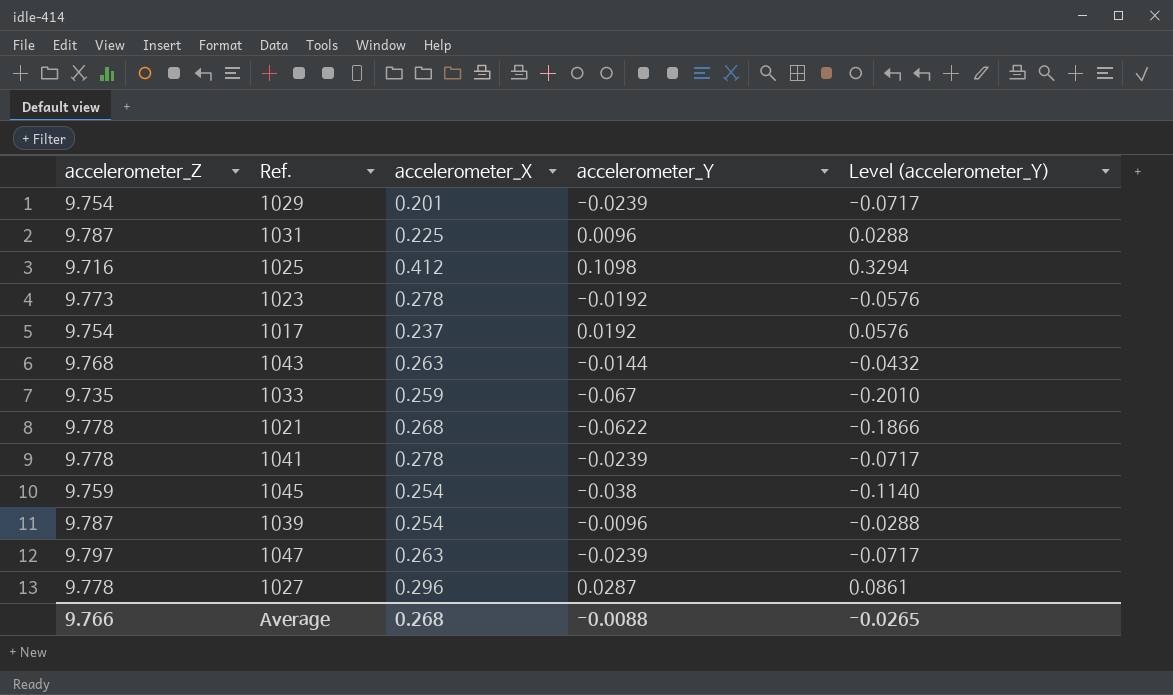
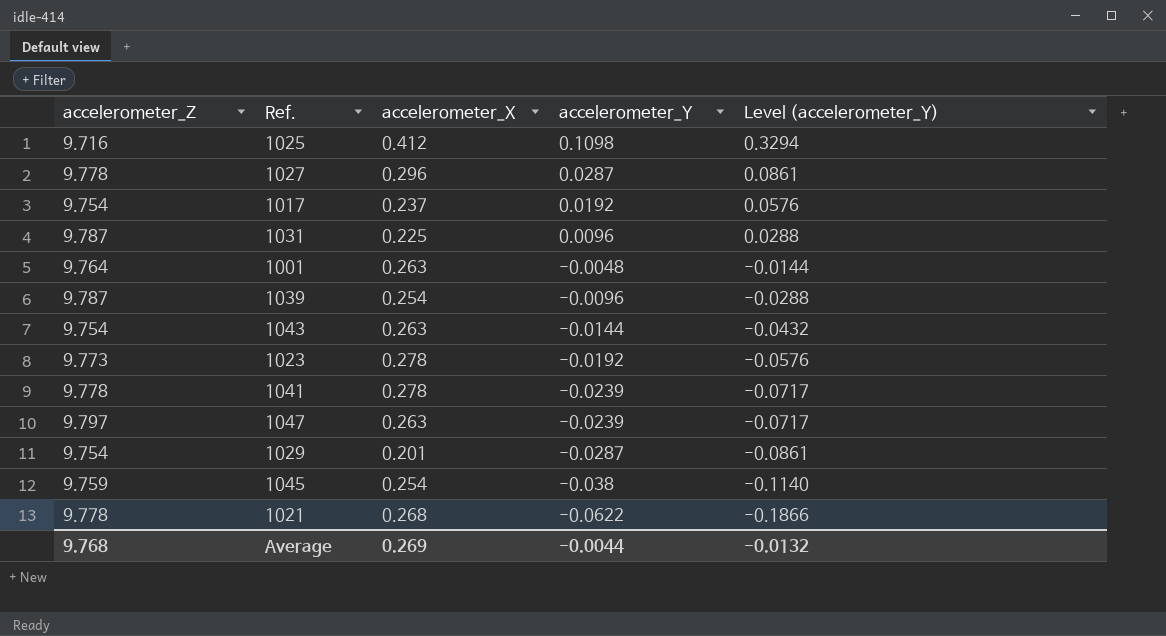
row order: none -> accelerometer_Y descending
row 1033: 9.735 | 0.259 | -0.067 | -0.2010 -> none
row 1001: none -> 9.764 | 0.263 | -0.0048 | -0.0144
1043 | accelerometer_Z: 9.768 -> 9.754
1029 | accelerometer_Y: -0.0239 -> -0.0287
1029 | Level (accelerometer_Y): -0.0717 -> -0.0861
Average | accelerometer_Z: 9.766 -> 9.768
Average | accelerometer_X: 0.268 -> 0.269
Average | accelerometer_Y: -0.0088 -> -0.0044
Average | Level (accelerometer_Y): -0.0265 -> -0.0132

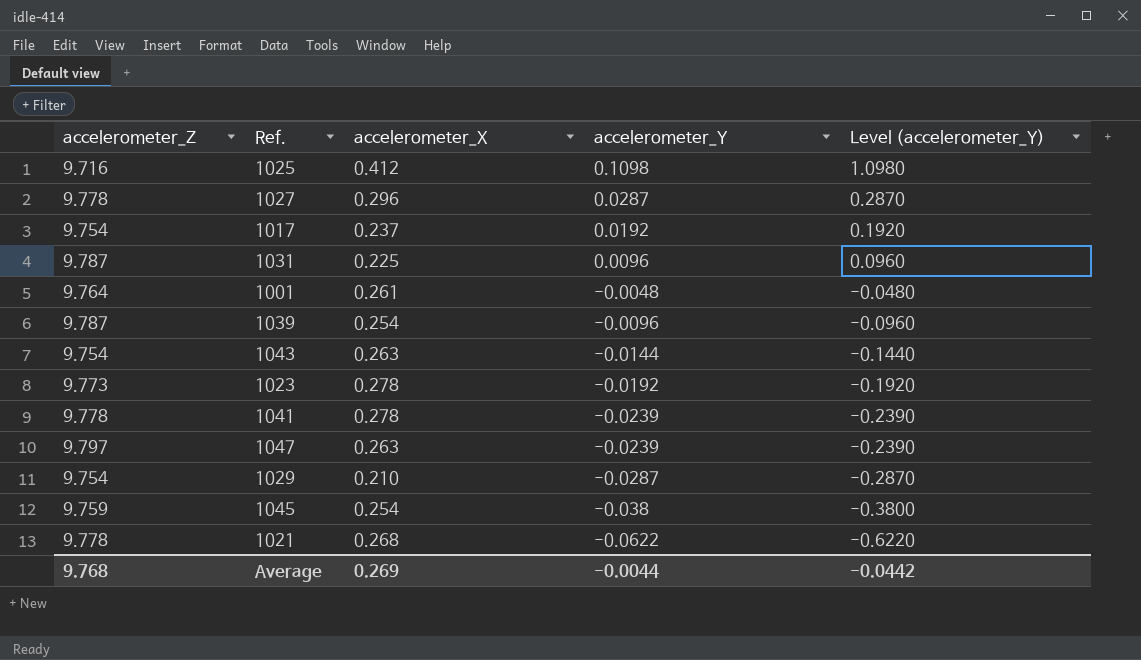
column Level (accelerometer_Y) | formula: [accelerometer_Y] * 3 -> [accelerometer_Y] * 10
1001 | accelerometer_X: 0.263 -> 0.261
1029 | accelerometer_X: 0.201 -> 0.210
Average | Level (accelerometer_Y): -0.0132 -> -0.0442

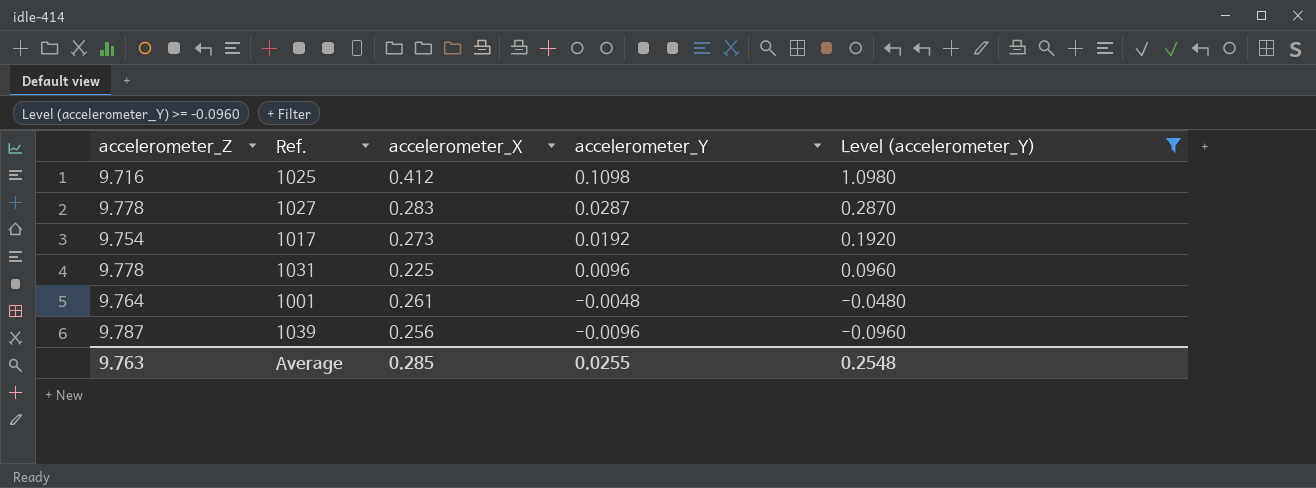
filter: none -> Level (accelerometer_Y) >= -0.0960
1027 | accelerometer_X: 0.296 -> 0.283
1017 | accelerometer_X: 0.237 -> 0.273
1031 | accelerometer_Z: 9.787 -> 9.778
1039 | accelerometer_X: 0.254 -> 0.256
Average | accelerometer_Z: 9.768 -> 9.763
Average | accelerometer_X: 0.269 -> 0.285
Average | accelerometer_Y: -0.0044 -> 0.0255
Average | Level (accelerometer_Y): -0.0442 -> 0.2548

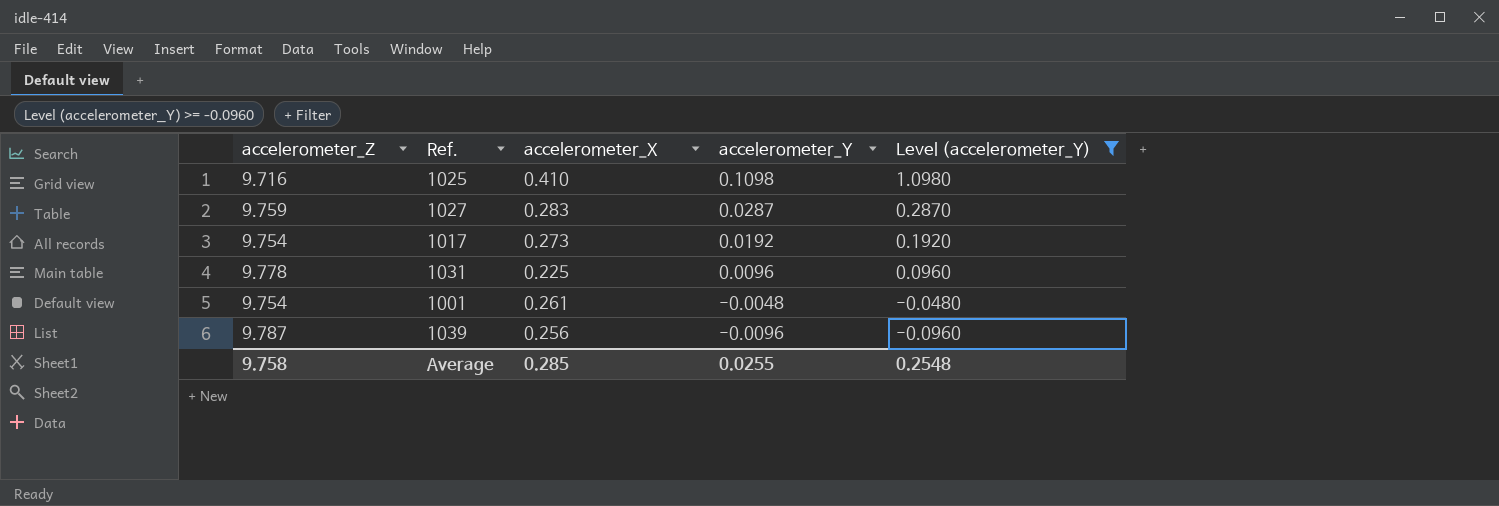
1025 | accelerometer_X: 0.412 -> 0.410
1027 | accelerometer_Z: 9.778 -> 9.759
1001 | accelerometer_Z: 9.764 -> 9.754
Average | accelerometer_Z: 9.763 -> 9.758

